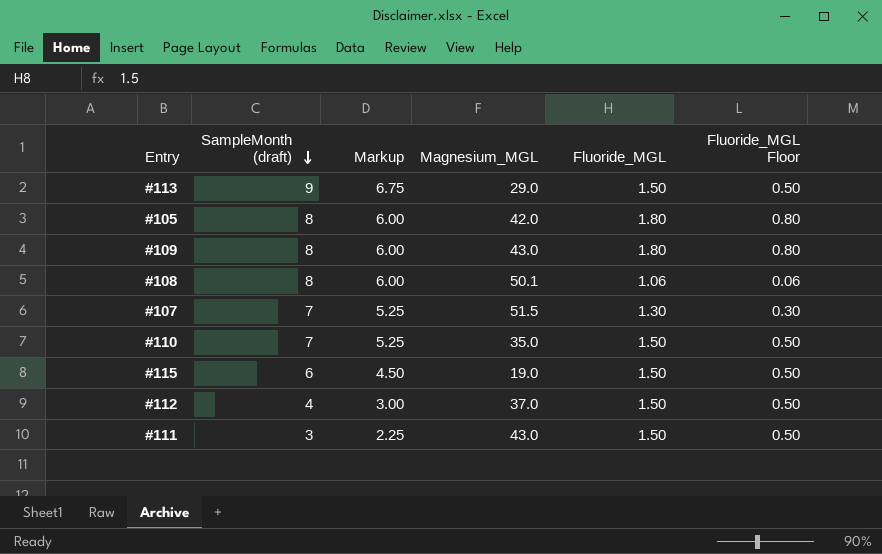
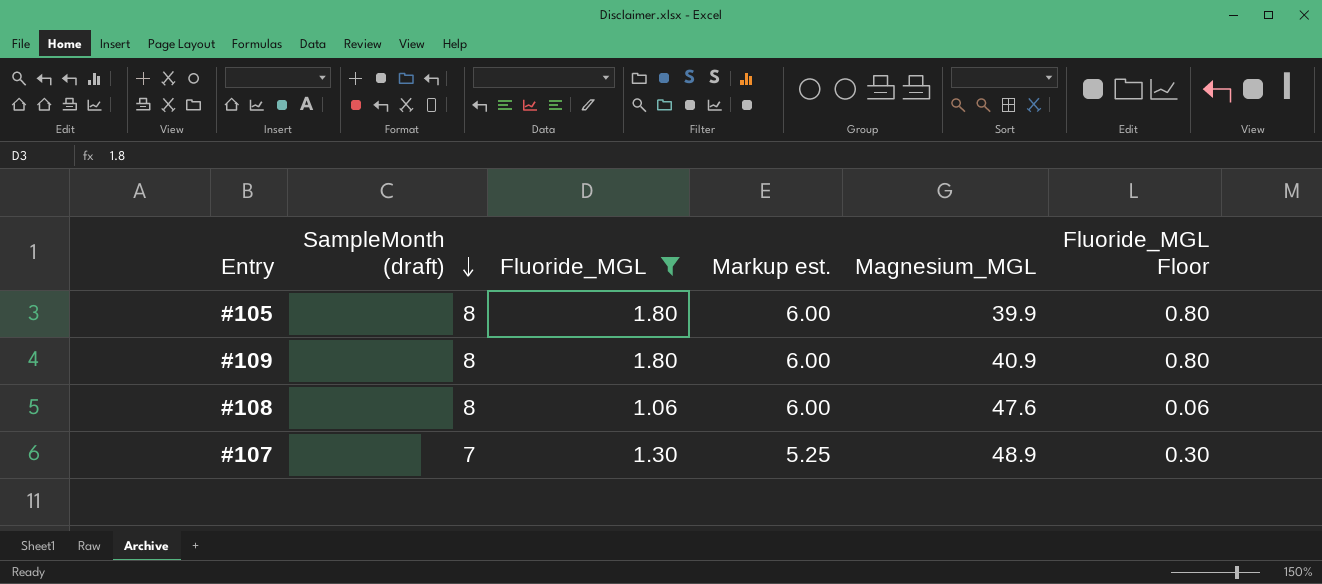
filter: none -> Fluoride_MGL != 1.50
column Fluoride_MGL | position: 5 -> 3
column name: Markup -> Markup est.
#105 | Magnesium_MGL: 42.0 -> 39.9
#109 | Magnesium_MGL: 43.0 -> 40.9
#108 | Magnesium_MGL: 50.1 -> 47.6
#107 | Magnesium_MGL: 51.5 -> 48.9

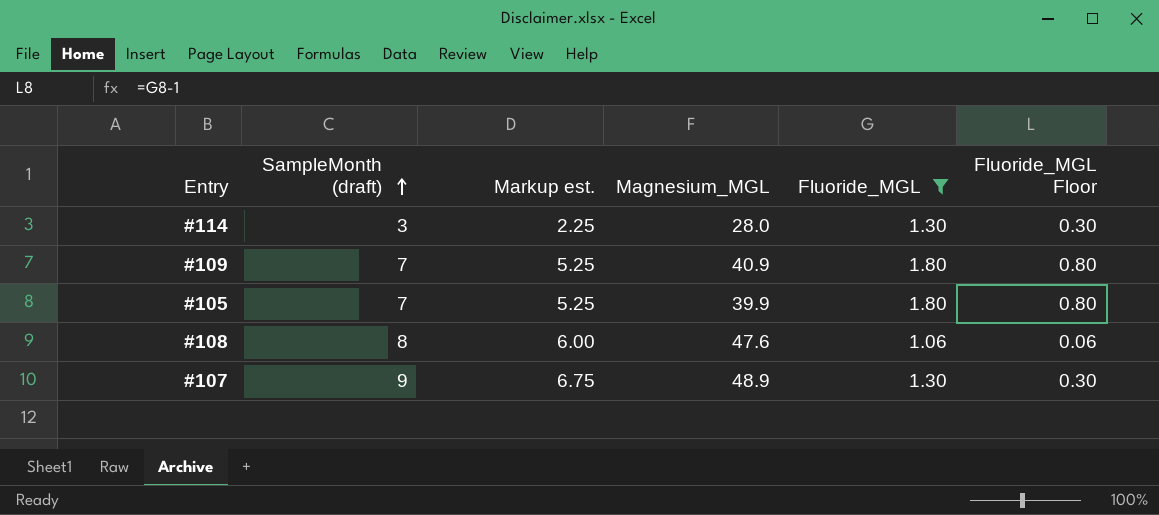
row order: SampleMonth (draft) descending -> SampleMonth (draft) ascending
column Fluoride_MGL | position: 3 -> 5
row #114: none -> 3 | 2.25 | 28.0 | 1.30 | 0.30
#109 | SampleMonth (draft): 8 -> 7
#109 | Markup est.: 6.00 -> 5.25
#105 | SampleMonth (draft): 8 -> 7
#105 | Markup est.: 6.00 -> 5.25
#107 | SampleMonth (draft): 7 -> 9
#107 | Markup est.: 5.25 -> 6.75

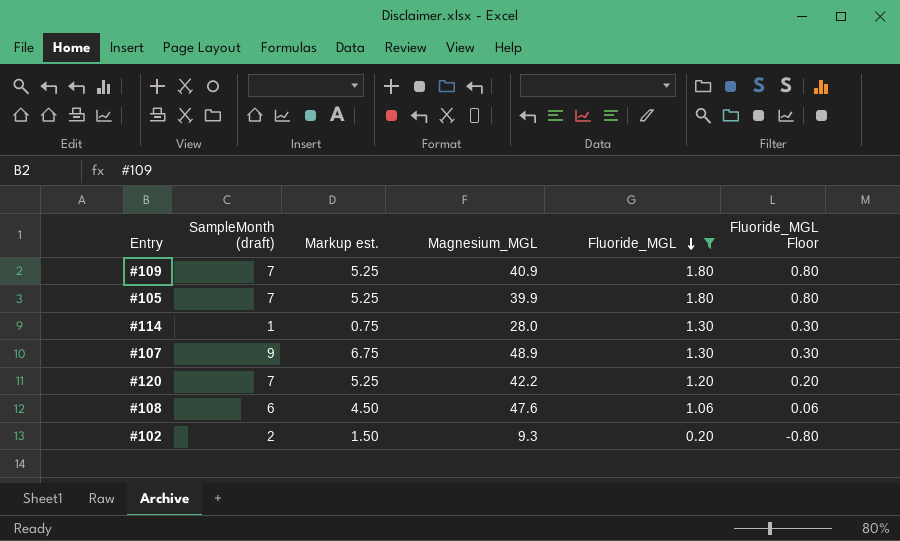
row order: SampleMonth (draft) ascending -> Fluoride_MGL descending
#114 | SampleMonth (draft): 3 -> 1
#114 | Markup est.: 2.25 -> 0.75
row #120: none -> 7 | 5.25 | 42.2 | 1.20 | 0.20
#108 | SampleMonth (draft): 8 -> 6
#108 | Markup est.: 6.00 -> 4.50
row #102: none -> 2 | 1.50 | 9.3 | 0.20 | -0.80

